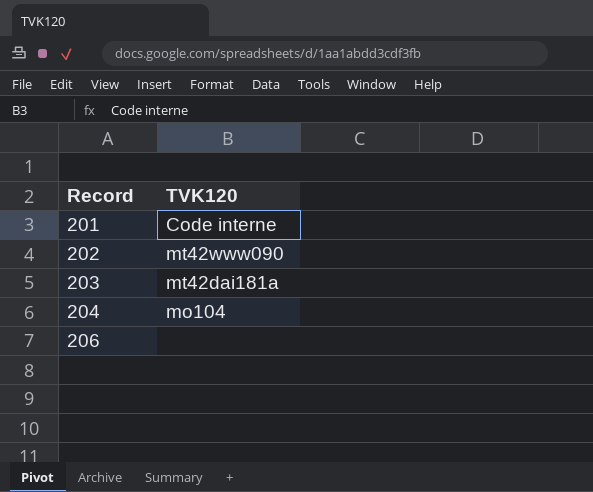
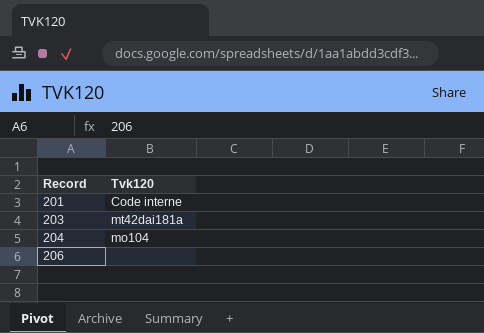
column name: TVK120 -> Tvk120
row 202: mt42www090 -> none

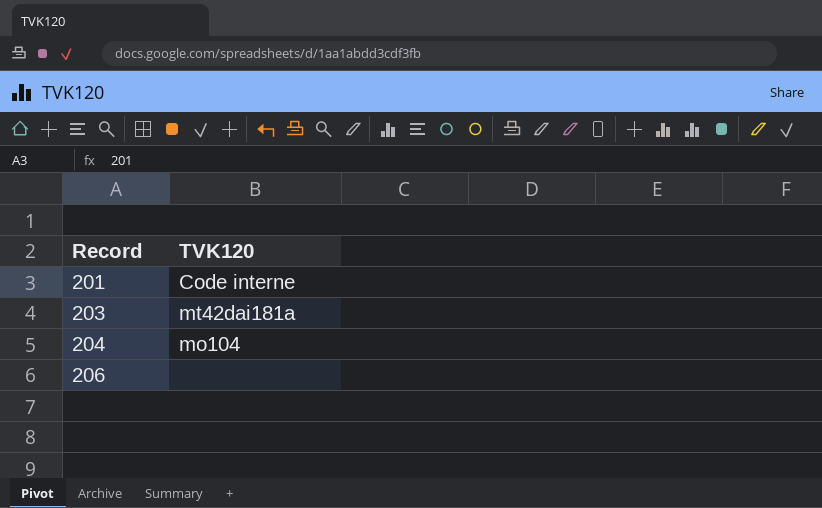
column name: Tvk120 -> TVK120

